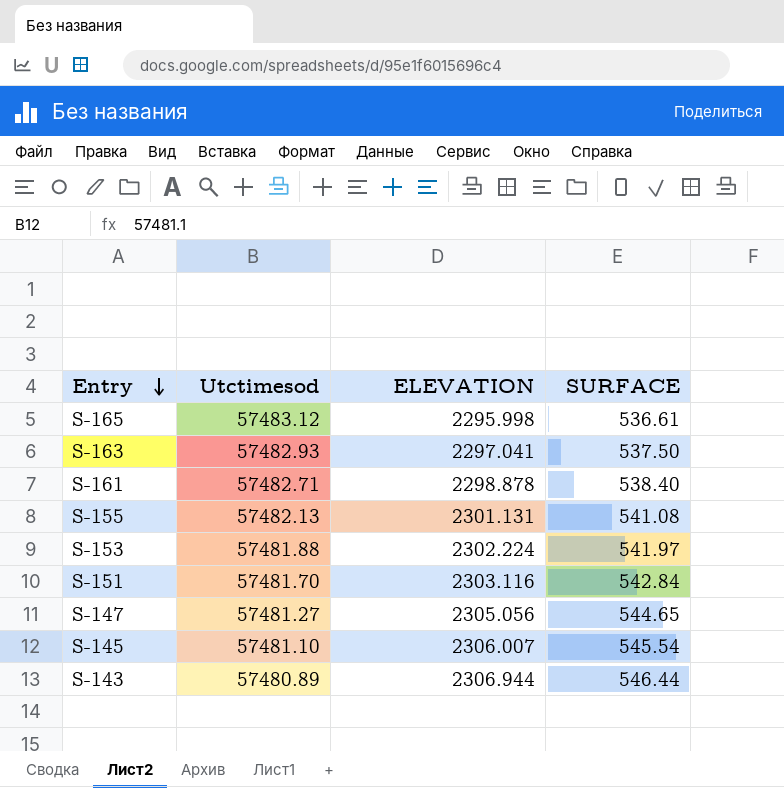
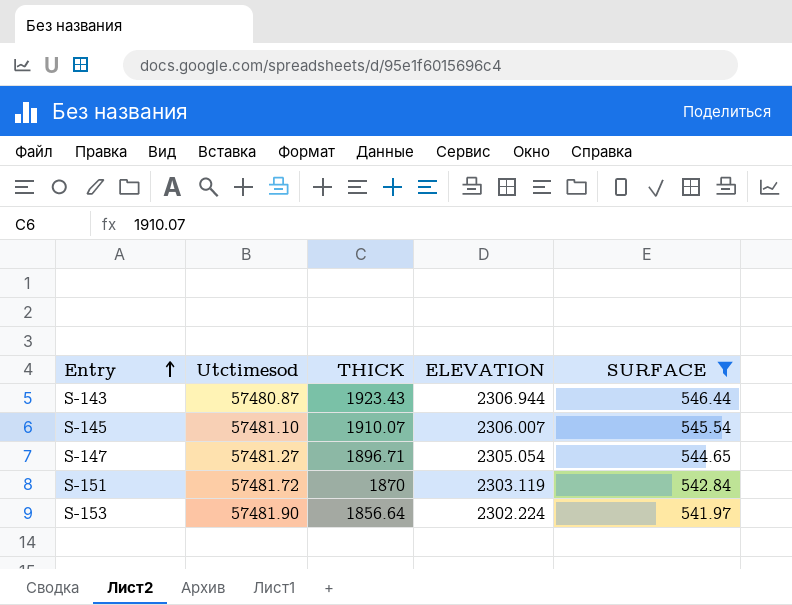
filter: none -> SURFACE >= 541.97
row order: Entry descending -> Entry ascending
column THICK | position: none -> 3
S-143 | Utctimesod: 57480.89 -> 57480.87
S-147 | ELEVATION: 2305.056 -> 2305.054
S-151 | Utctimesod: 57481.70 -> 57481.72
S-151 | ELEVATION: 2303.116 -> 2303.119
S-153 | Utctimesod: 57481.88 -> 57481.90

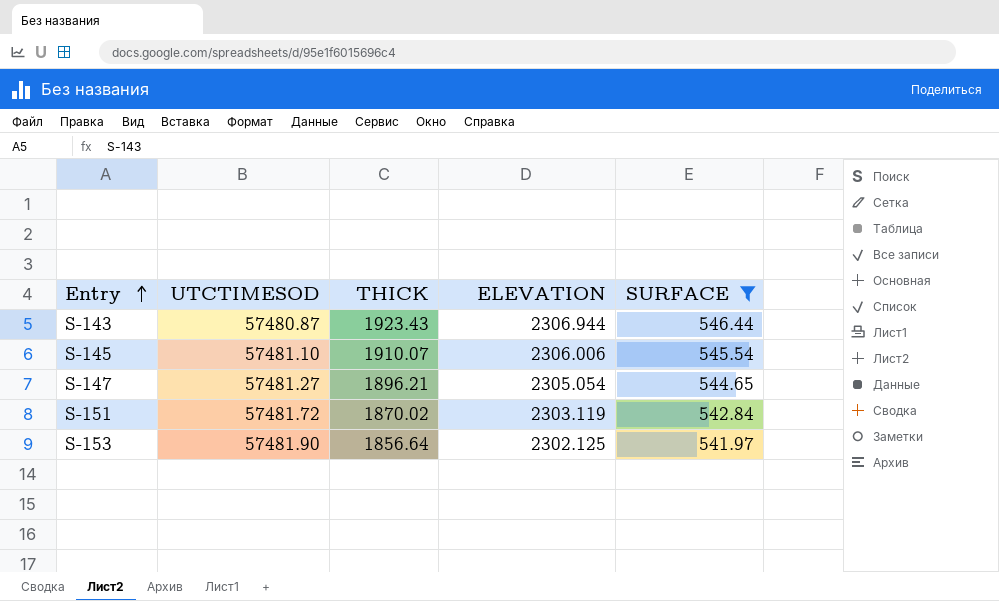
column name: Utctimesod -> UTCTIMESOD
S-145 | ELEVATION: 2306.007 -> 2306.006
S-147 | THICK: 1896.71 -> 1896.21
S-151 | THICK: 1870 -> 1870.02
S-153 | ELEVATION: 2302.224 -> 2302.125

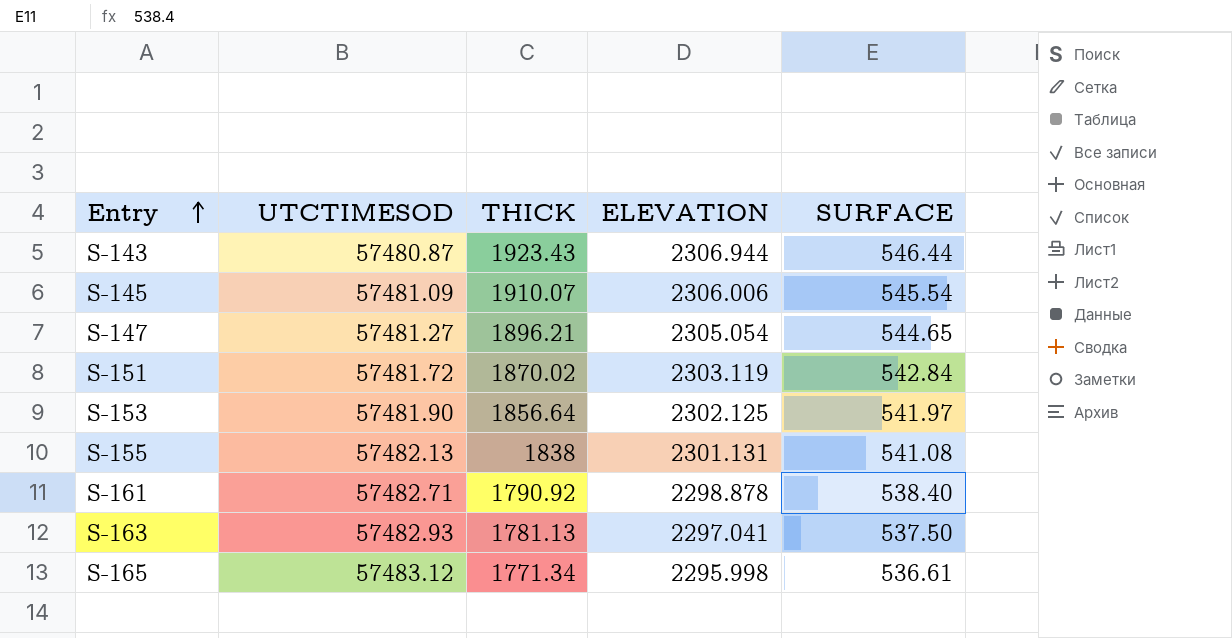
filter: SURFACE >= 541.97 -> none
S-145 | UTCTIMESOD: 57481.10 -> 57481.09

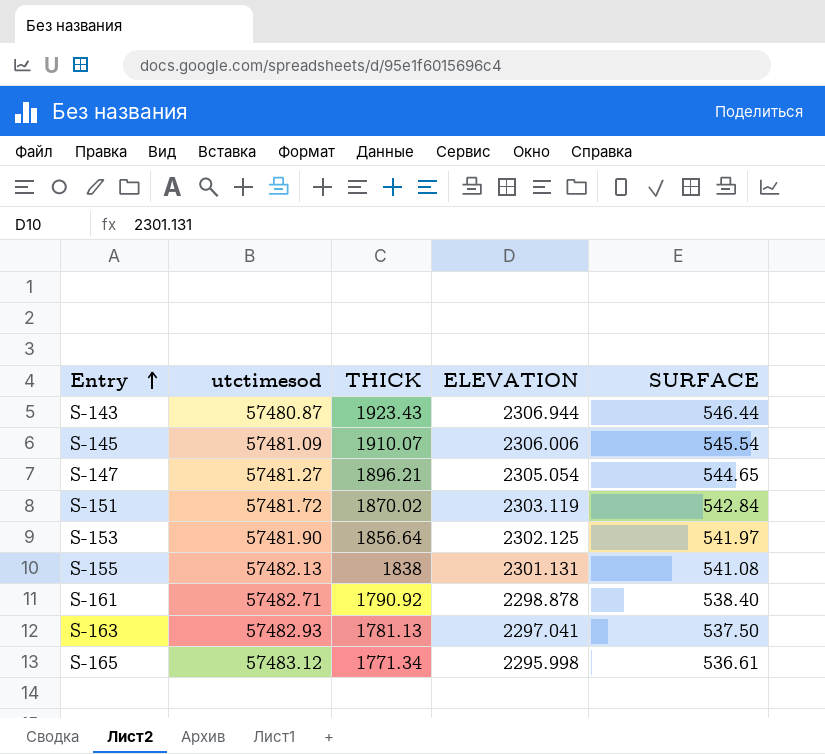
column name: UTCTIMESOD -> utctimesod

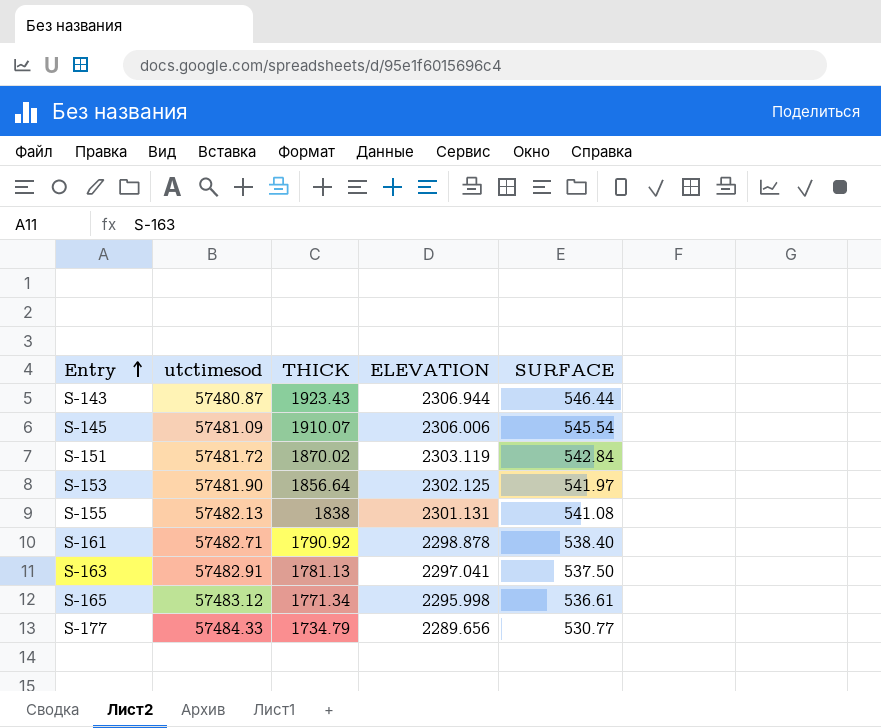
row S-147: 57481.27 | 1896.21 | 2305.054 | 544.65 -> none
S-163 | utctimesod: 57482.93 -> 57482.91
row S-177: none -> 57484.33 | 1734.79 | 2289.656 | 530.77

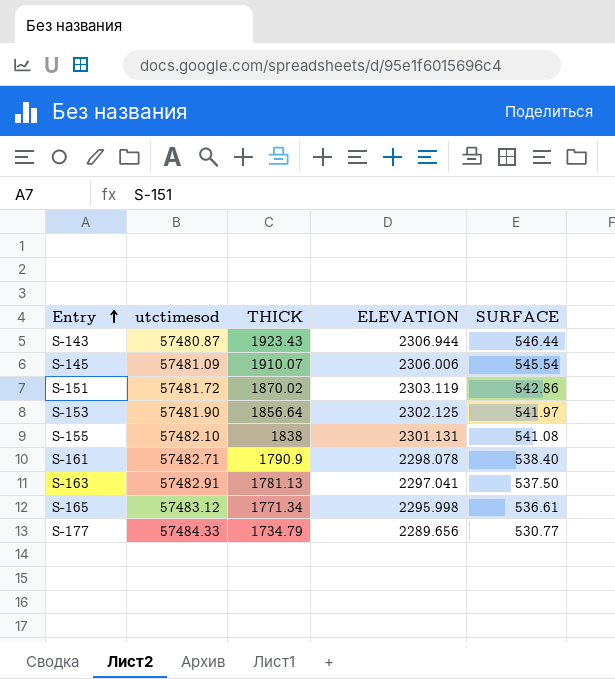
S-151 | SURFACE: 542.84 -> 542.86
S-155 | utctimesod: 57482.13 -> 57482.10
S-161 | THICK: 1790.92 -> 1790.9
S-161 | ELEVATION: 2298.878 -> 2298.078

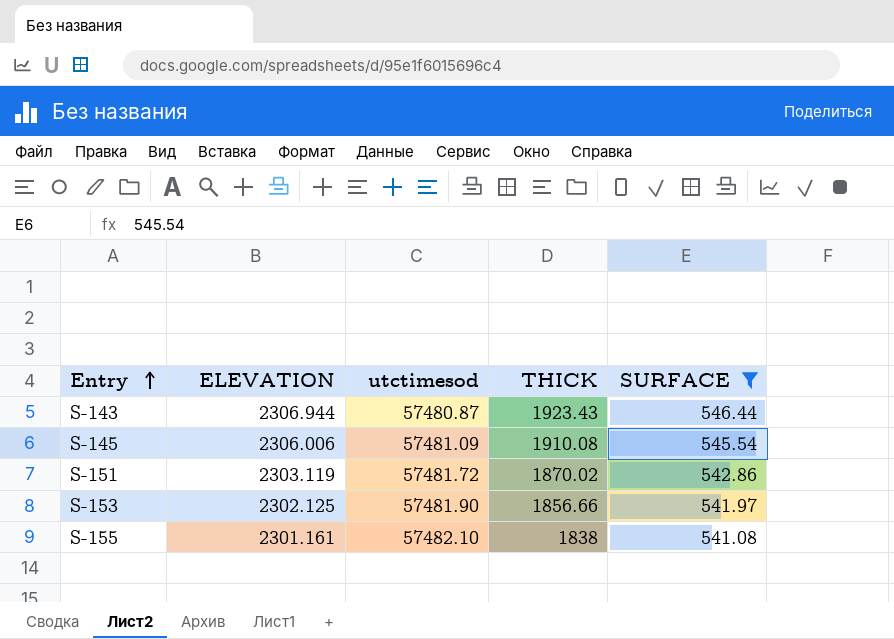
filter: none -> SURFACE >= 541.08
column ELEVATION | position: 4 -> 2
S-145 | THICK: 1910.07 -> 1910.08
S-153 | THICK: 1856.64 -> 1856.66
S-155 | ELEVATION: 2301.131 -> 2301.161

